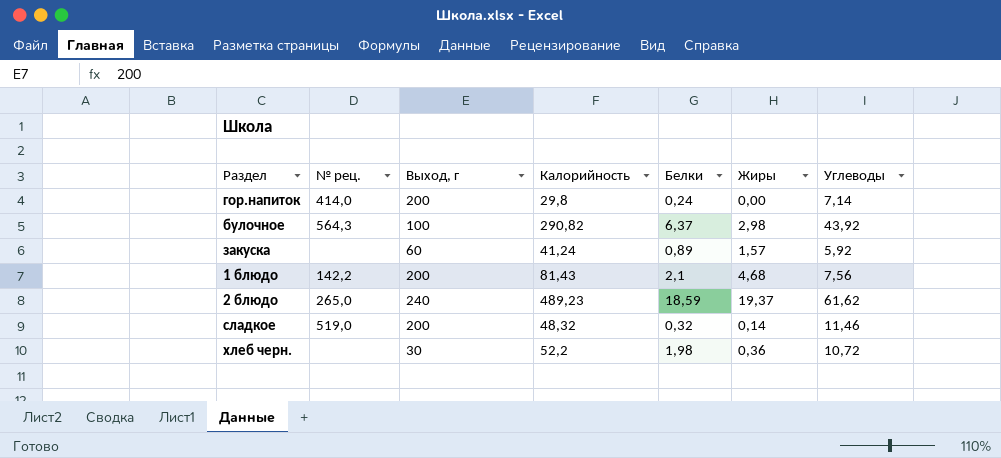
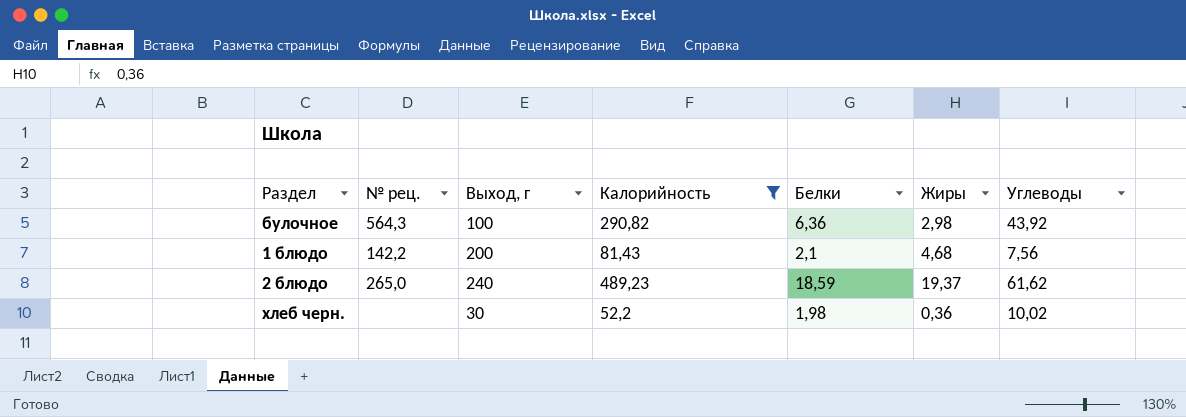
filter: none -> Калорийность >= 52,2
булочное | Белки: 6,37 -> 6,36
хлеб черн. | Углеводы: 10,72 -> 10,02

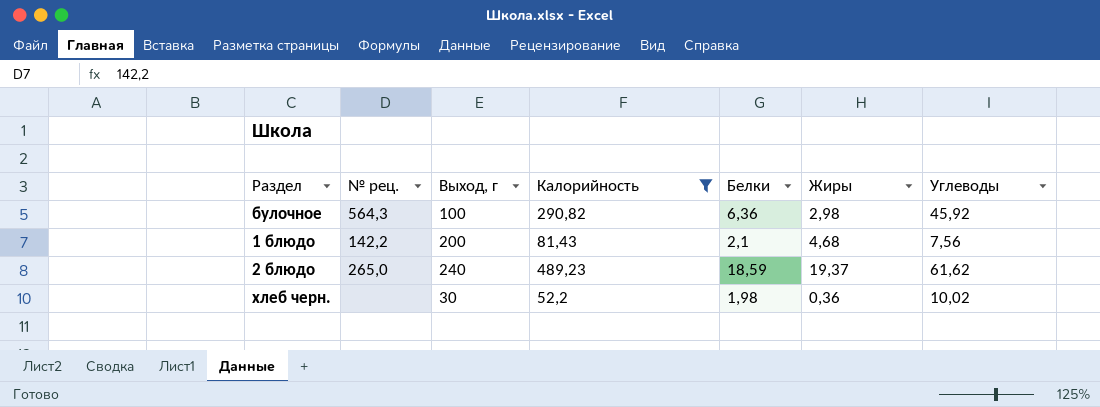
булочное | Углеводы: 43,92 -> 45,92

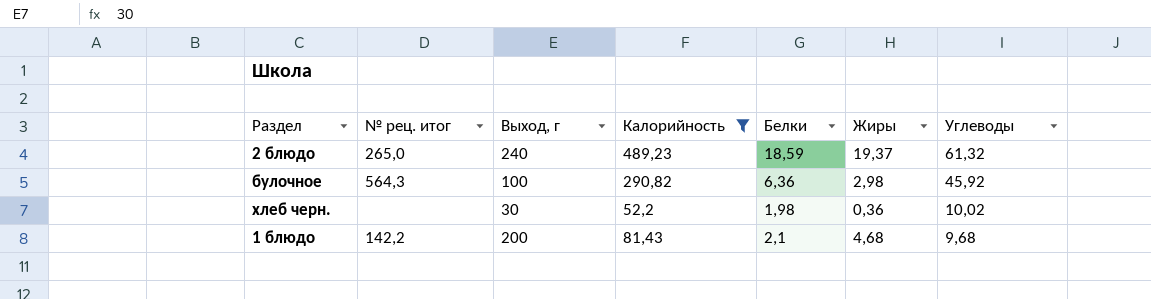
row order: none -> Углеводы descending
column name: № рец. -> № рец. итог
2 блюдо | Углеводы: 61,62 -> 61,32
1 блюдо | Углеводы: 7,56 -> 9,68

